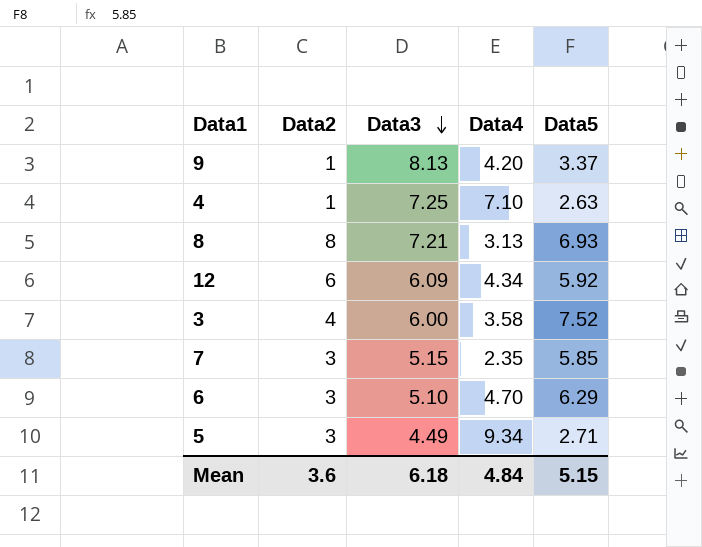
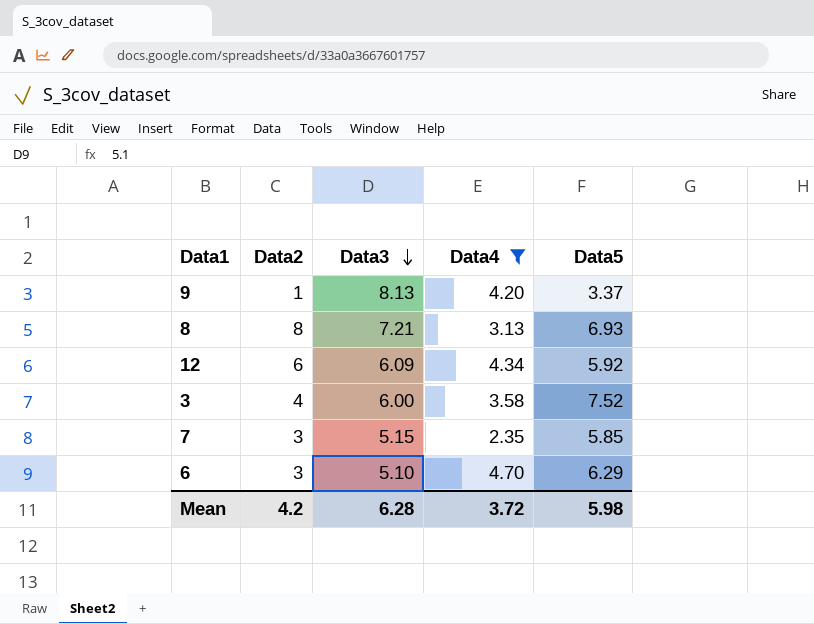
filter: none -> Data4 <= 4.70
Mean | Data2: 3.6 -> 4.2
Mean | Data3: 6.18 -> 6.28
Mean | Data4: 4.84 -> 3.72
Mean | Data5: 5.15 -> 5.98

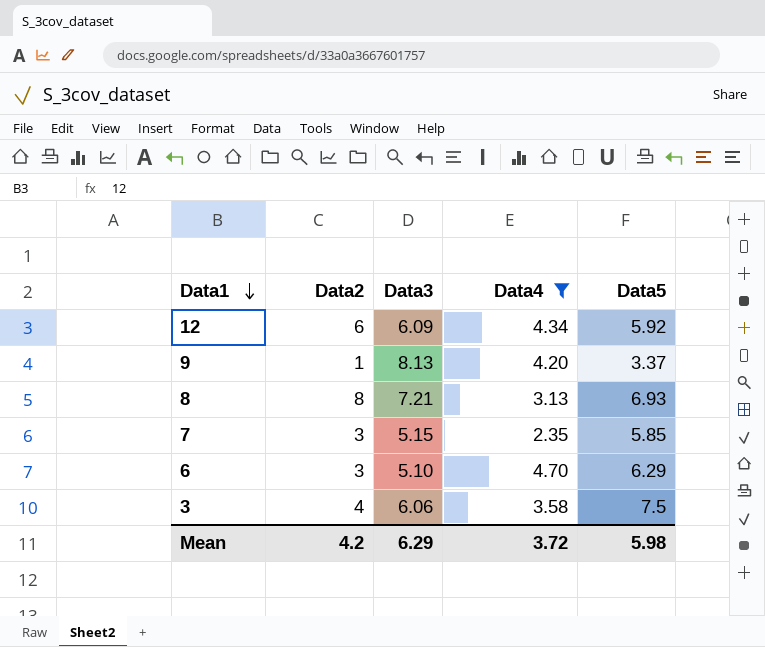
row order: Data3 descending -> Data1 descending
3 | Data3: 6.00 -> 6.06
3 | Data5: 7.52 -> 7.5
Mean | Data3: 6.28 -> 6.29

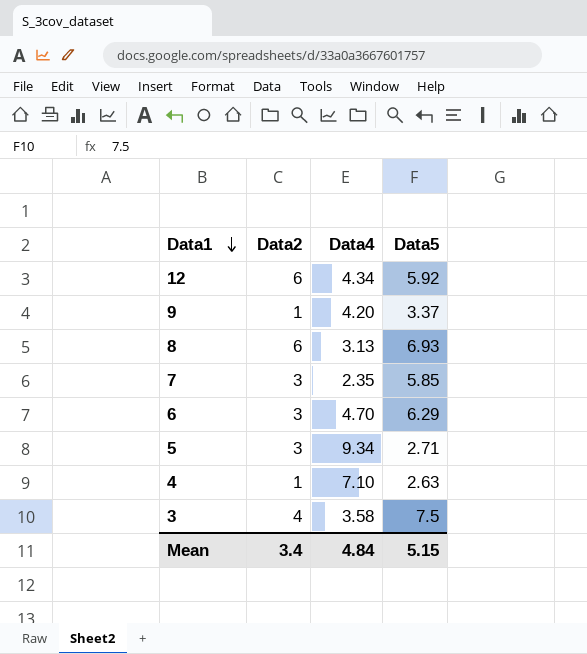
filter: Data4 <= 4.70 -> none
column Data3 | position: 3 -> none
8 | Data2: 8 -> 6
Mean | Data2: 4.2 -> 3.4
Mean | Data4: 3.72 -> 4.84
Mean | Data5: 5.98 -> 5.15

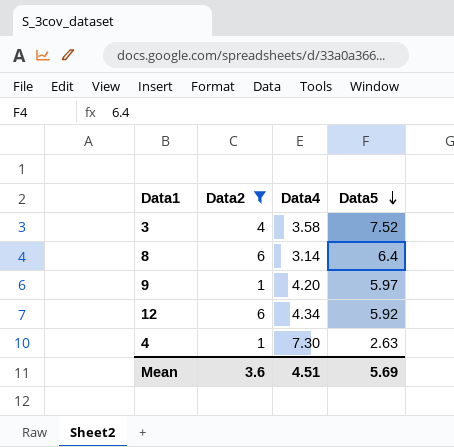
filter: none -> Data2 != 3
row order: Data1 descending -> Data5 descending
3 | Data5: 7.5 -> 7.52
8 | Data4: 3.13 -> 3.14
8 | Data5: 6.93 -> 6.4
9 | Data5: 3.37 -> 5.97
4 | Data4: 7.10 -> 7.30
Mean | Data2: 3.4 -> 3.6
Mean | Data4: 4.84 -> 4.51
Mean | Data5: 5.15 -> 5.69

